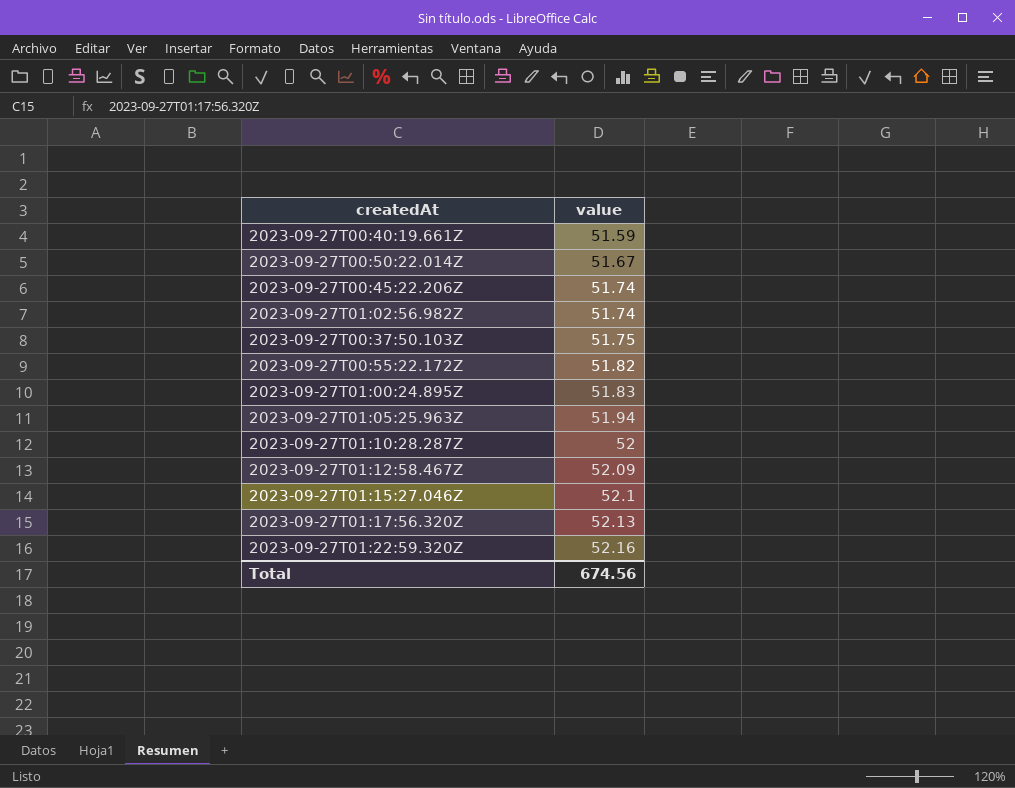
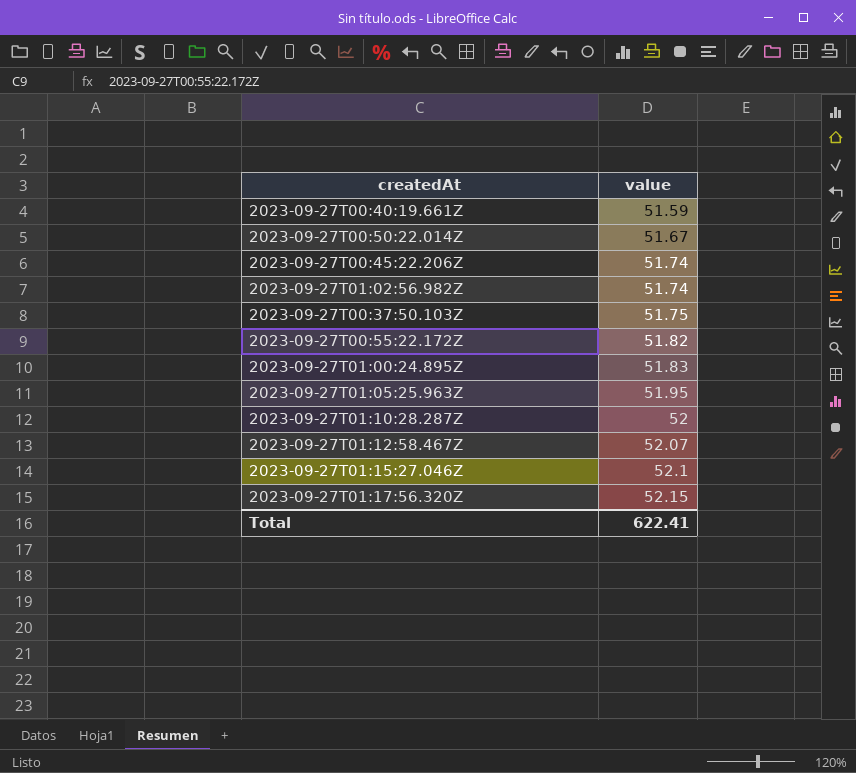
row 2023-09-27T01:22:59.320Z: 52.16 -> none
2023-09-27T01:05:25.963Z | value: 51.94 -> 51.95
2023-09-27T01:12:58.467Z | value: 52.09 -> 52.07
2023-09-27T01:17:56.320Z | value: 52.13 -> 52.15
Total | value: 674.56 -> 622.41

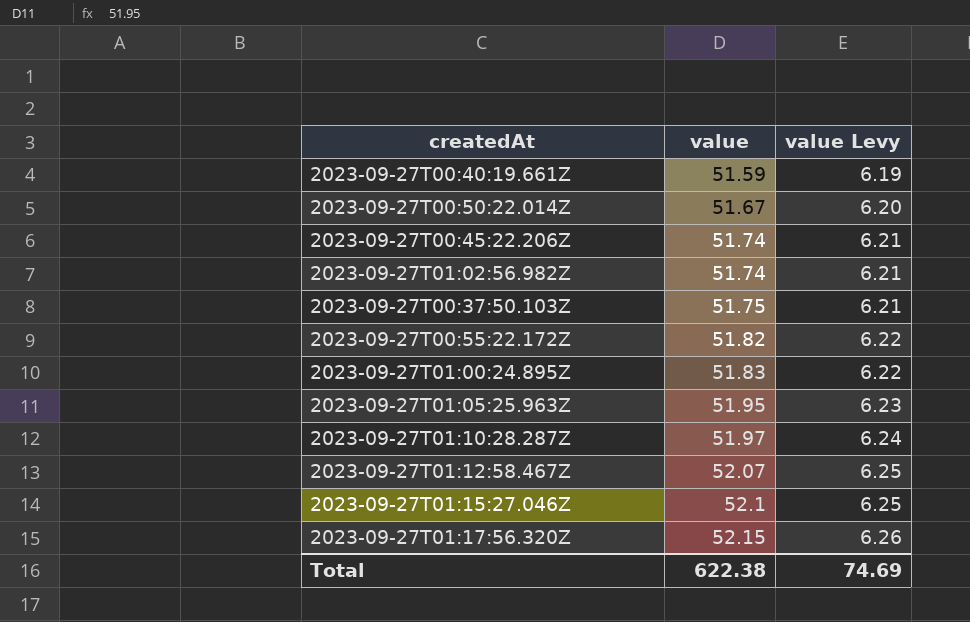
column value Levy | formula: none -> [value] * 0.12
2023-09-27T01:10:28.287Z | value: 52 -> 51.97
Total | value: 622.41 -> 622.38

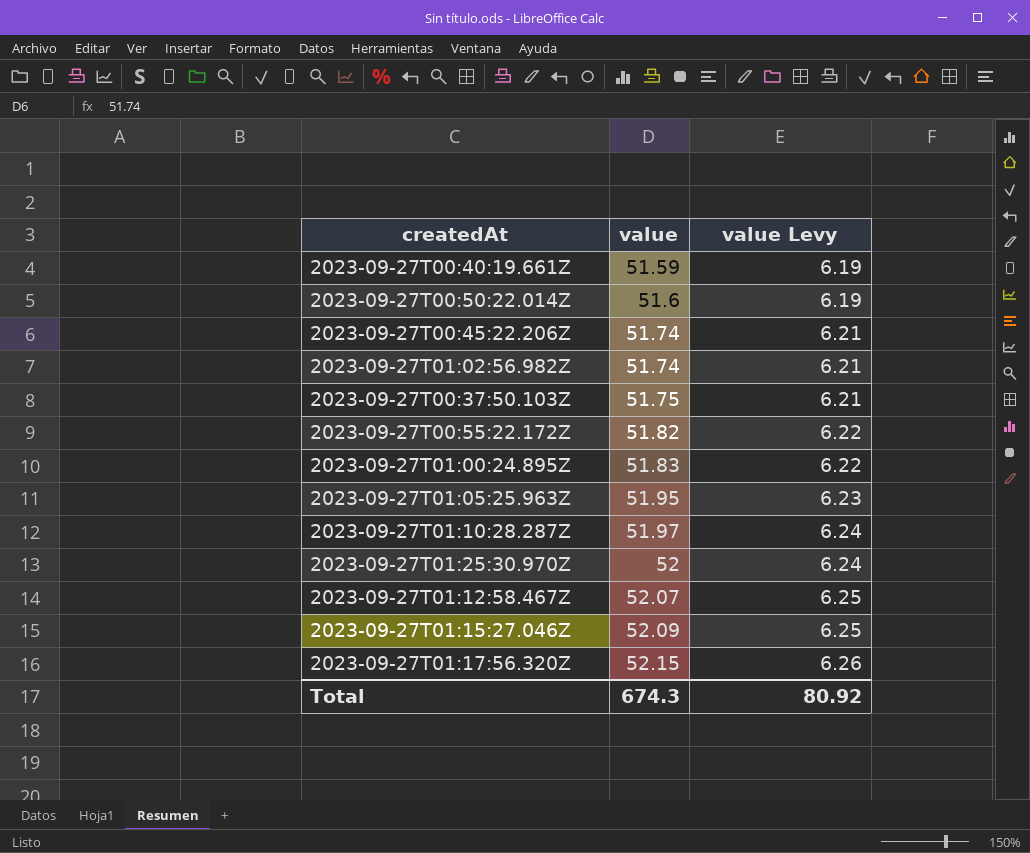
2023-09-27T00:50:22.014Z | value: 51.67 -> 51.6
2023-09-27T00:50:22.014Z | value Levy: 6.20 -> 6.19
row 2023-09-27T01:25:30.970Z: none -> 52 | 6.24
2023-09-27T01:15:27.046Z | value: 52.1 -> 52.09
Total | value: 622.38 -> 674.3
Total | value Levy: 74.69 -> 80.92

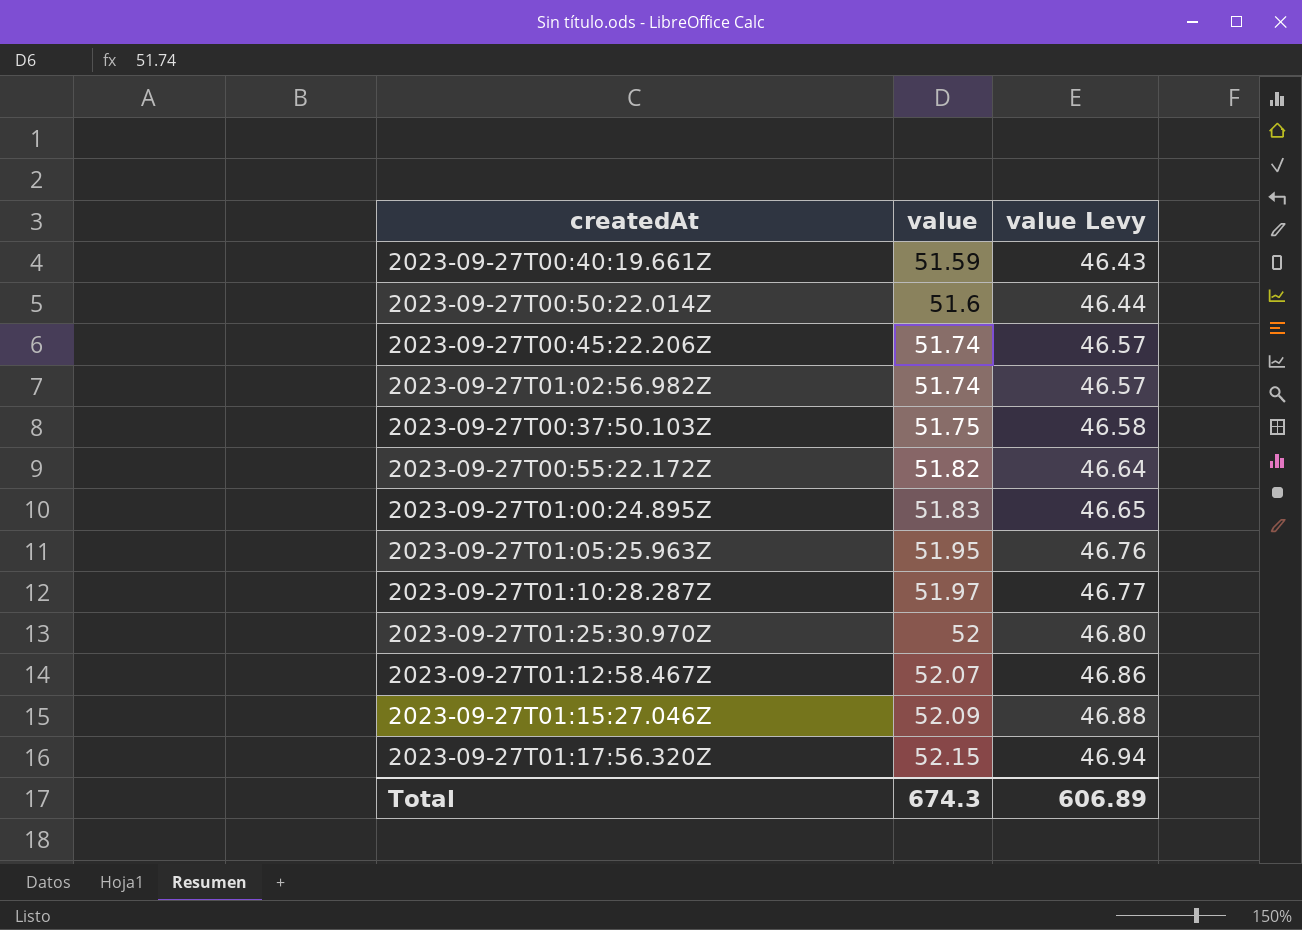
column value Levy | formula: [value] * 0.12 -> [value] * 0.9
Total | value Levy: 80.92 -> 606.89

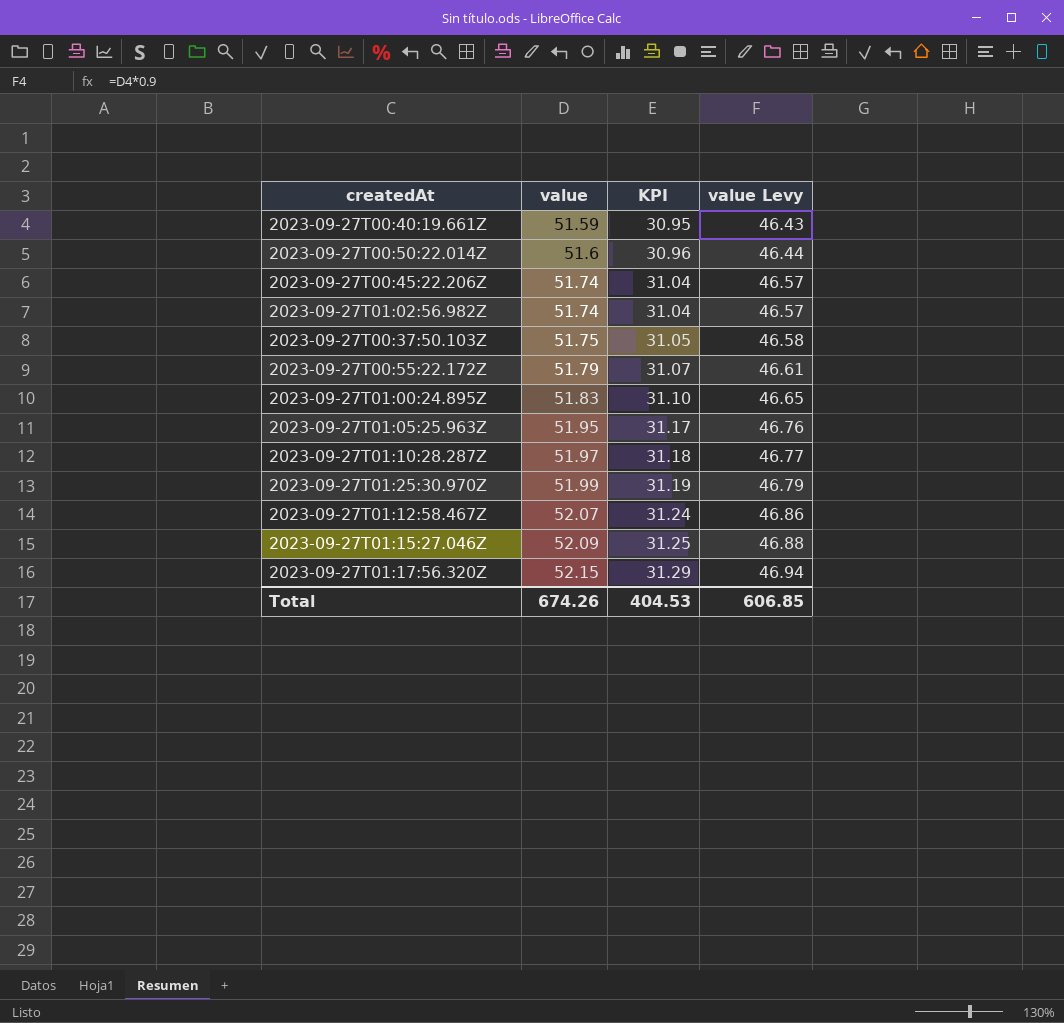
column KPI | formula: none -> [value] * 0.6
2023-09-27T00:55:22.172Z | value: 51.82 -> 51.79
2023-09-27T00:55:22.172Z | value Levy: 46.64 -> 46.61
2023-09-27T01:25:30.970Z | value: 52 -> 51.99
2023-09-27T01:25:30.970Z | value Levy: 46.80 -> 46.79
Total | value: 674.3 -> 674.26
Total | value Levy: 606.89 -> 606.85

